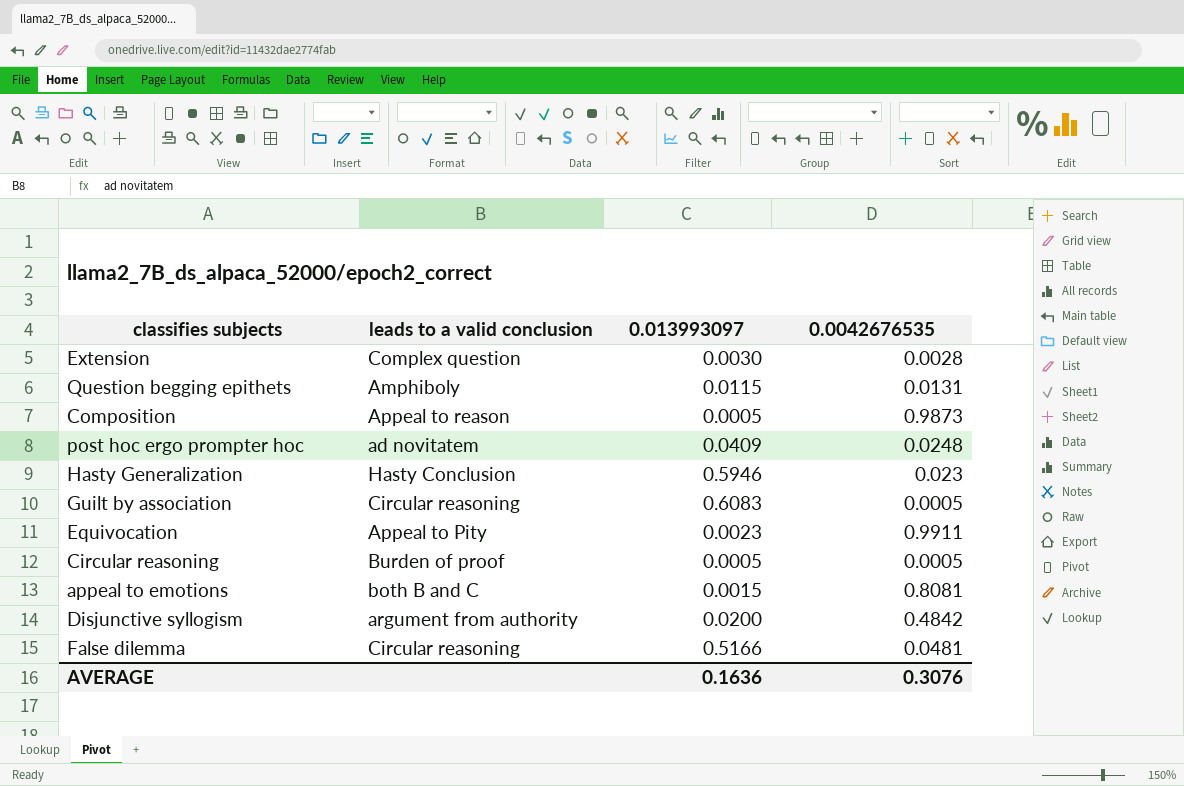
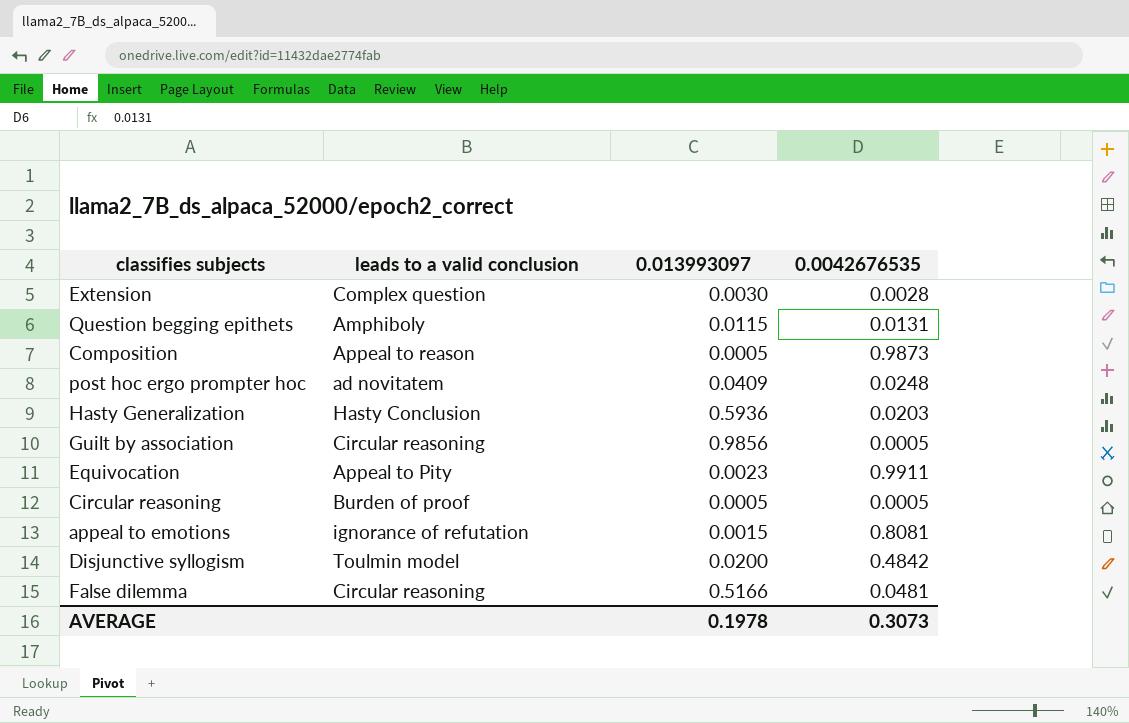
Hasty Generalization | 0.013993097: 0.5946 -> 0.5936
Hasty Generalization | 0.0042676535: 0.023 -> 0.0203
Guilt by association | 0.013993097: 0.6083 -> 0.9856
appeal to emotions | leads to a valid conclusion: both B and C -> ignorance of refutation
Disjunctive syllogism | leads to a valid conclusion: argument from authority -> Toulmin model
AVERAGE | 0.013993097: 0.1636 -> 0.1978
AVERAGE | 0.0042676535: 0.3076 -> 0.3073

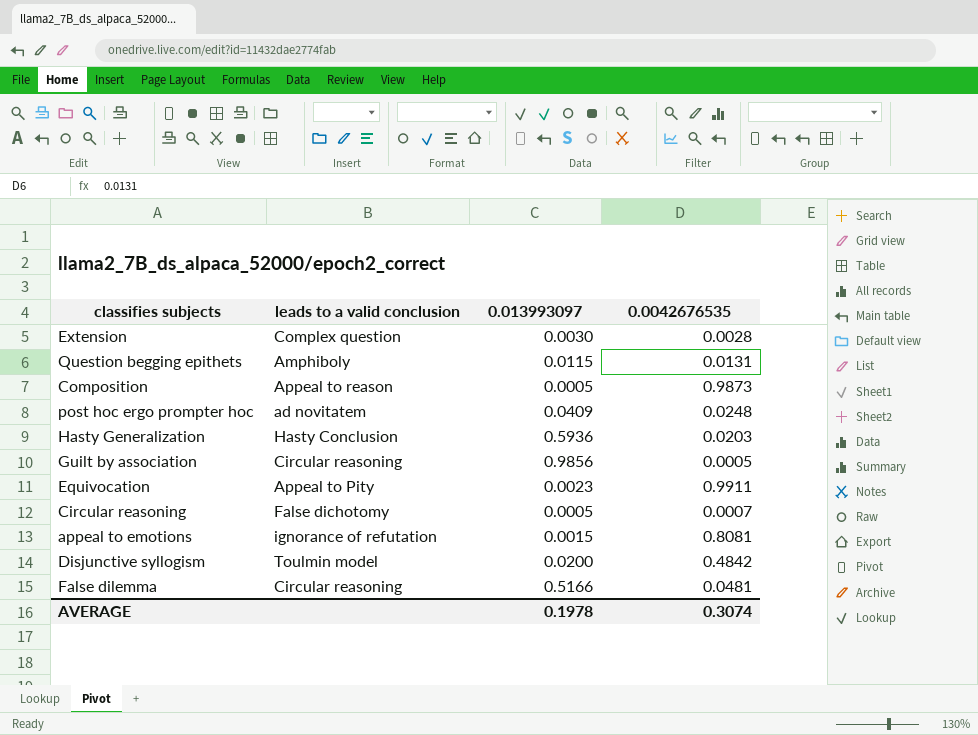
Circular reasoning | leads to a valid conclusion: Burden of proof -> False dichotomy
Circular reasoning | 0.0042676535: 0.0005 -> 0.0007
AVERAGE | 0.0042676535: 0.3073 -> 0.3074

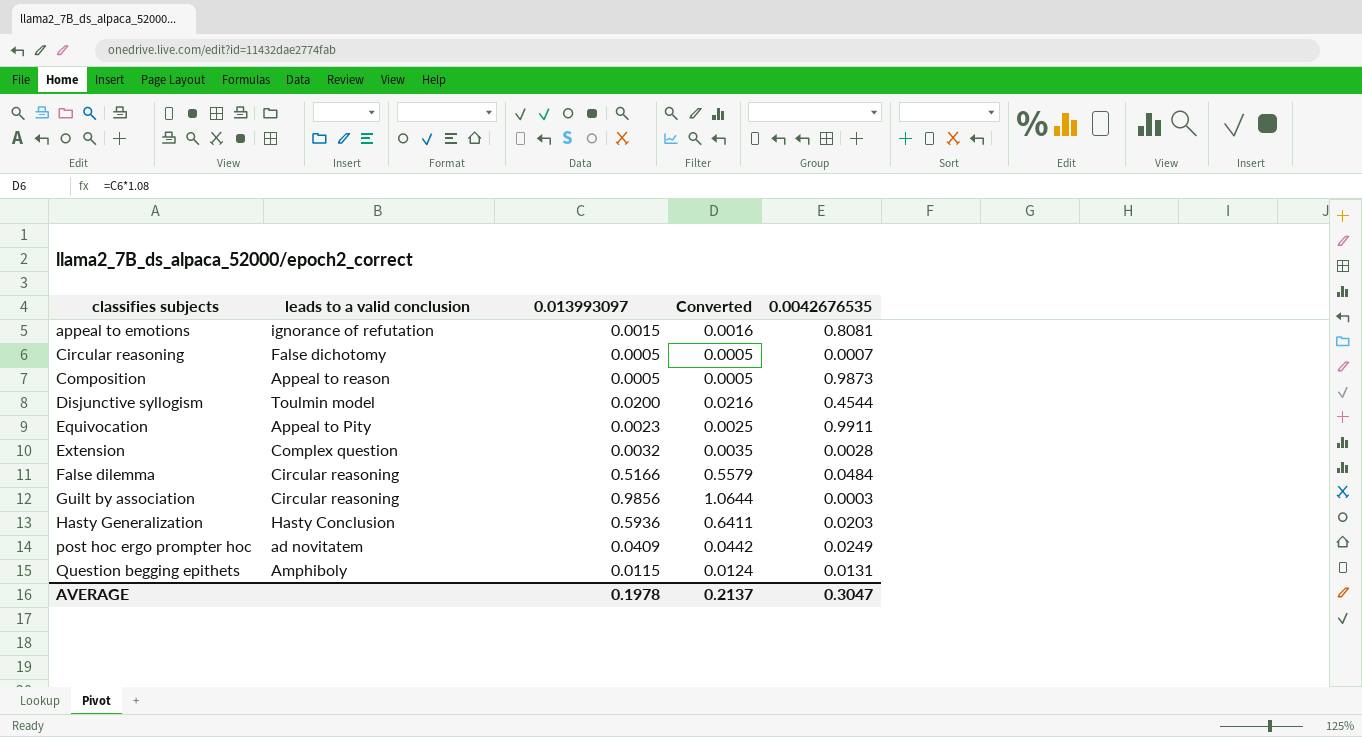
row order: none -> classifies subjects ascending
column Converted | formula: none -> [0.013993097] * 1.08
Disjunctive syllogism | 0.0042676535: 0.4842 -> 0.4544
Extension | 0.013993097: 0.0030 -> 0.0032
False dilemma | 0.0042676535: 0.0481 -> 0.0484
Guilt by association | 0.0042676535: 0.0005 -> 0.0003
post hoc ergo prompter hoc | 0.0042676535: 0.0248 -> 0.0249
AVERAGE | 0.0042676535: 0.3074 -> 0.3047

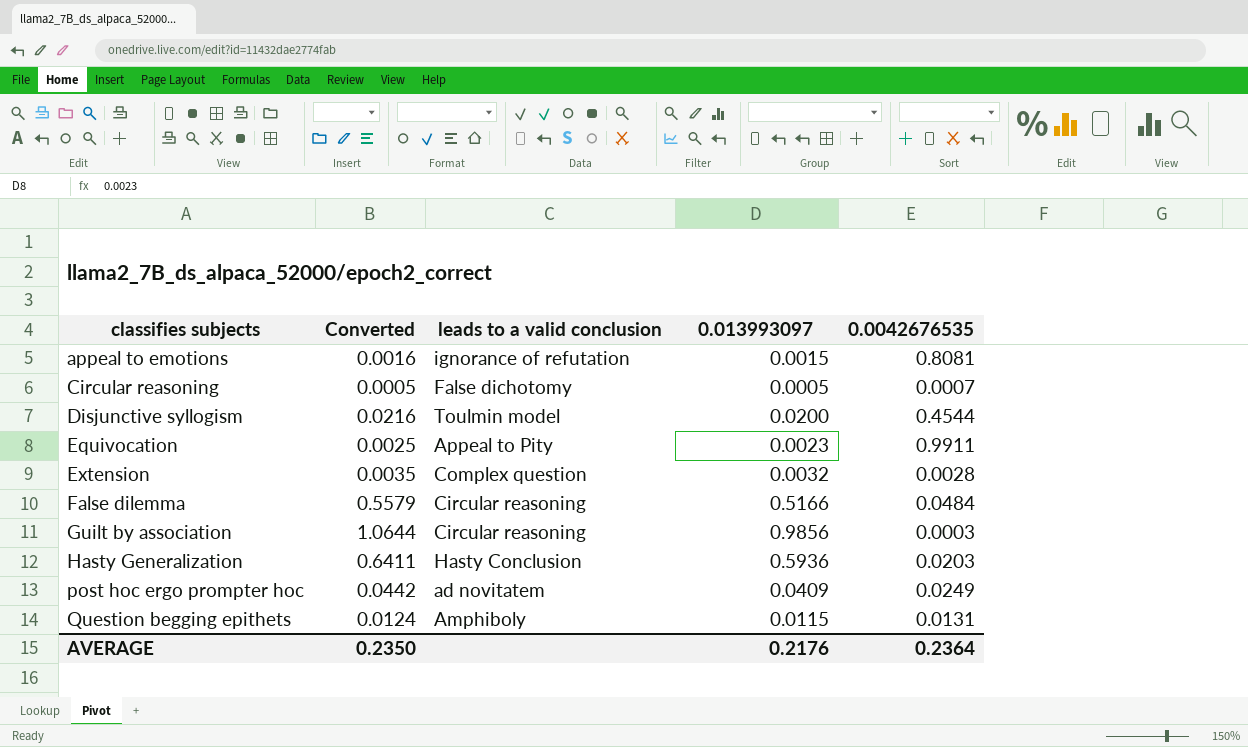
column Converted | position: 4 -> 2
row Composition: Appeal to reason | 0.0005 | 0.0005 | 0.9873 -> none
AVERAGE | Converted: 0.2137 -> 0.2350
AVERAGE | 0.013993097: 0.1978 -> 0.2176
AVERAGE | 0.0042676535: 0.3047 -> 0.2364

